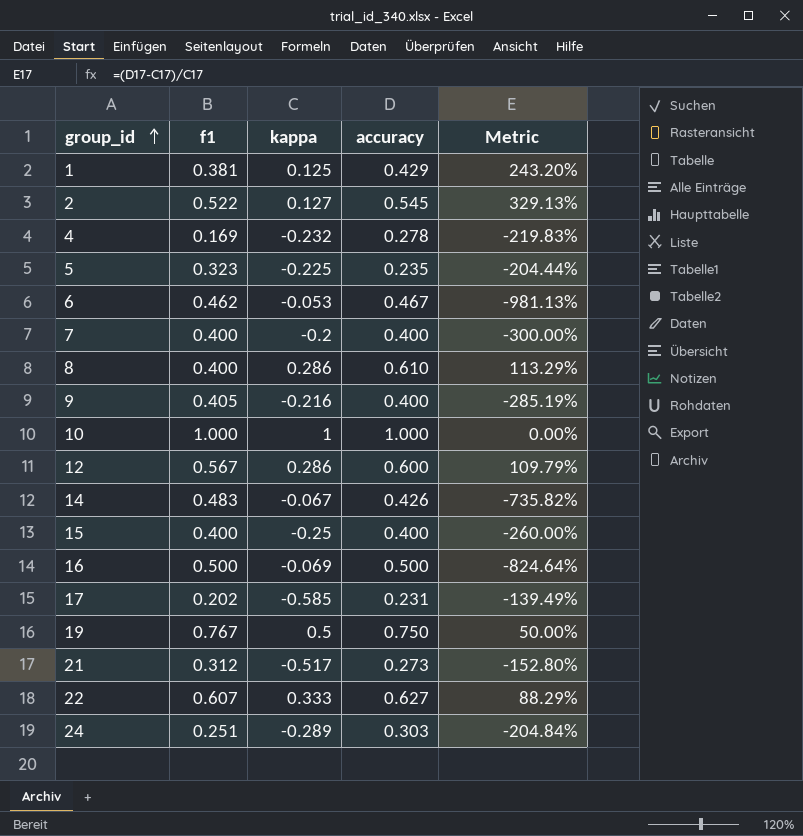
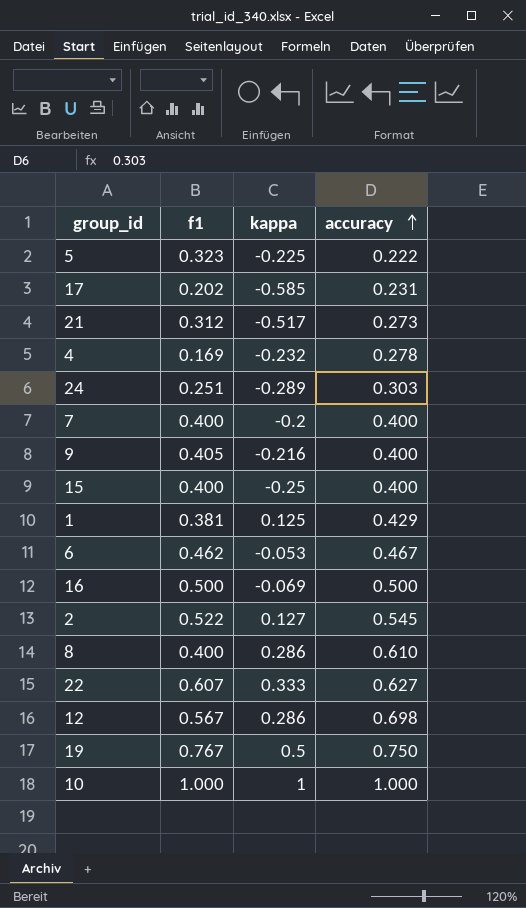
row order: group_id ascending -> accuracy ascending
column Metric | formula: ([accuracy] - [kappa]) / [kappa] -> none
row 14: 0.483 | -0.067 | 0.426 | -735.82% -> none
5 | accuracy: 0.235 -> 0.222
12 | accuracy: 0.600 -> 0.698

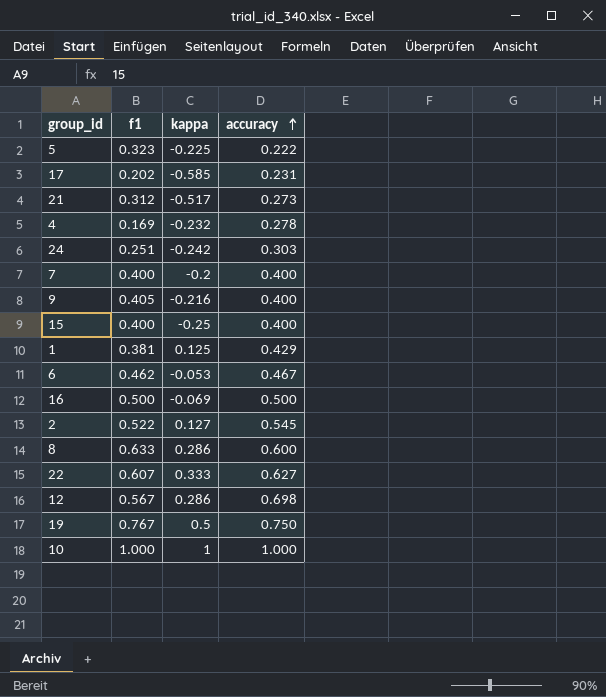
24 | kappa: -0.289 -> -0.242
8 | f1: 0.400 -> 0.633
8 | accuracy: 0.610 -> 0.600

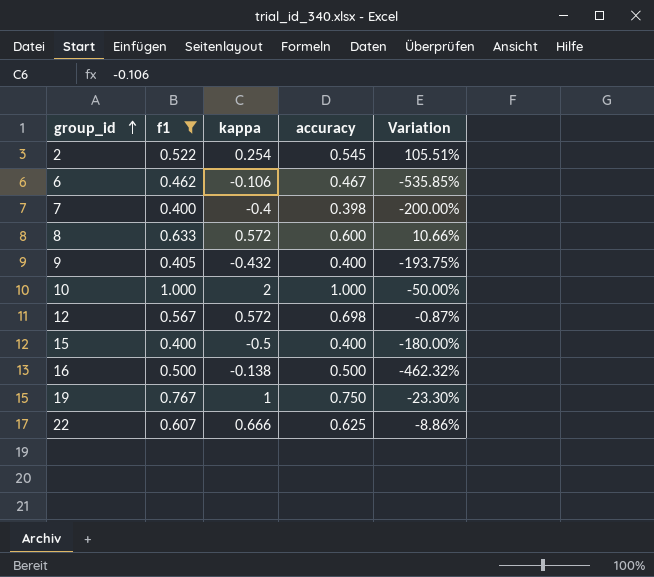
filter: none -> f1 >= 0.400
row order: accuracy ascending -> group_id ascending
column Variation | formula: none -> ([f1] - [kappa]) / [kappa]
2 | kappa: 0.127 -> 0.254
6 | kappa: -0.053 -> -0.106
7 | kappa: -0.2 -> -0.4
7 | accuracy: 0.400 -> 0.398
8 | kappa: 0.286 -> 0.572
9 | kappa: -0.216 -> -0.432
10 | kappa: 1 -> 2
12 | kappa: 0.286 -> 0.572
15 | kappa: -0.25 -> -0.5
16 | kappa: -0.069 -> -0.138
19 | kappa: 0.5 -> 1
22 | kappa: 0.333 -> 0.666
22 | accuracy: 0.627 -> 0.625

